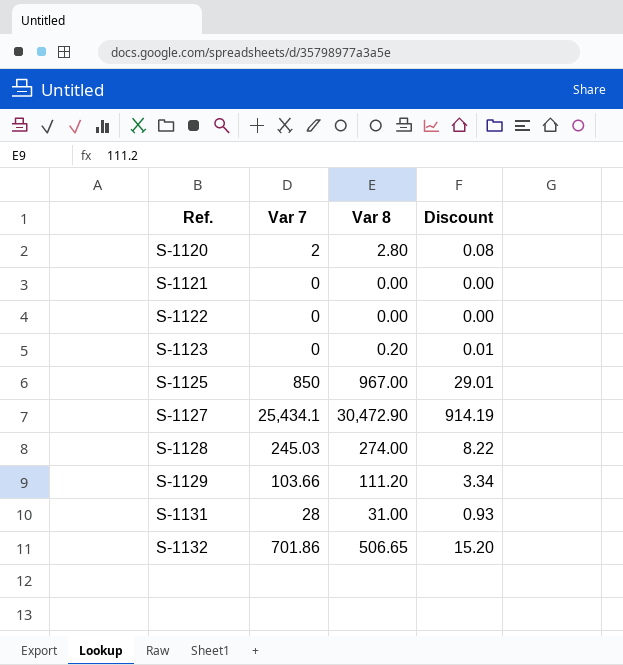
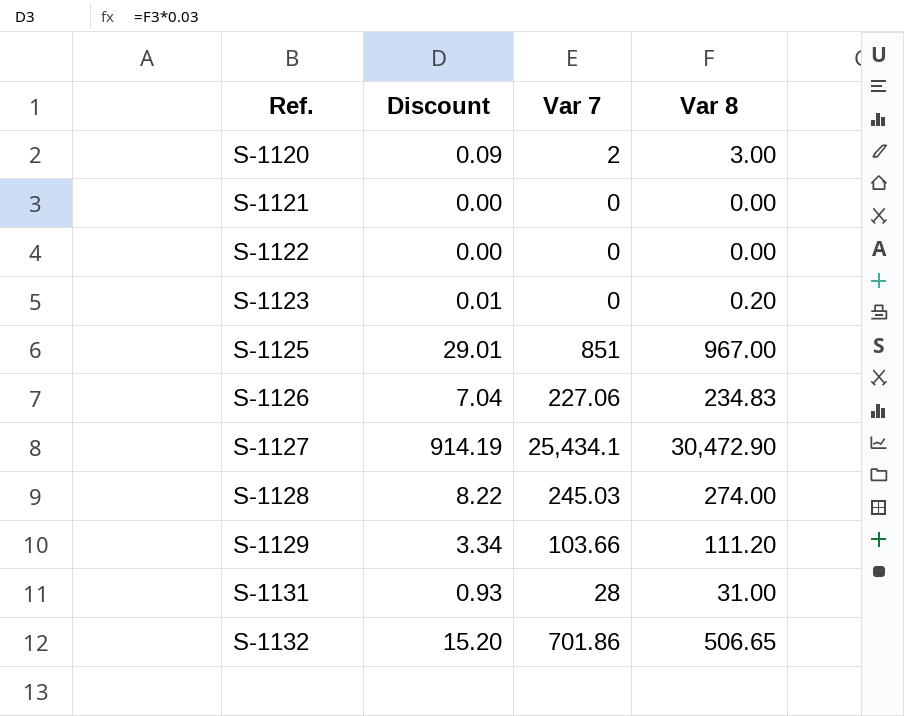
column Discount | position: 4 -> 2
S-1120 | Discount: 0.08 -> 0.09
S-1120 | Var 8: 2.80 -> 3.00
S-1125 | Var 7: 850 -> 851
row S-1126: none -> 7.04 | 227.06 | 234.83

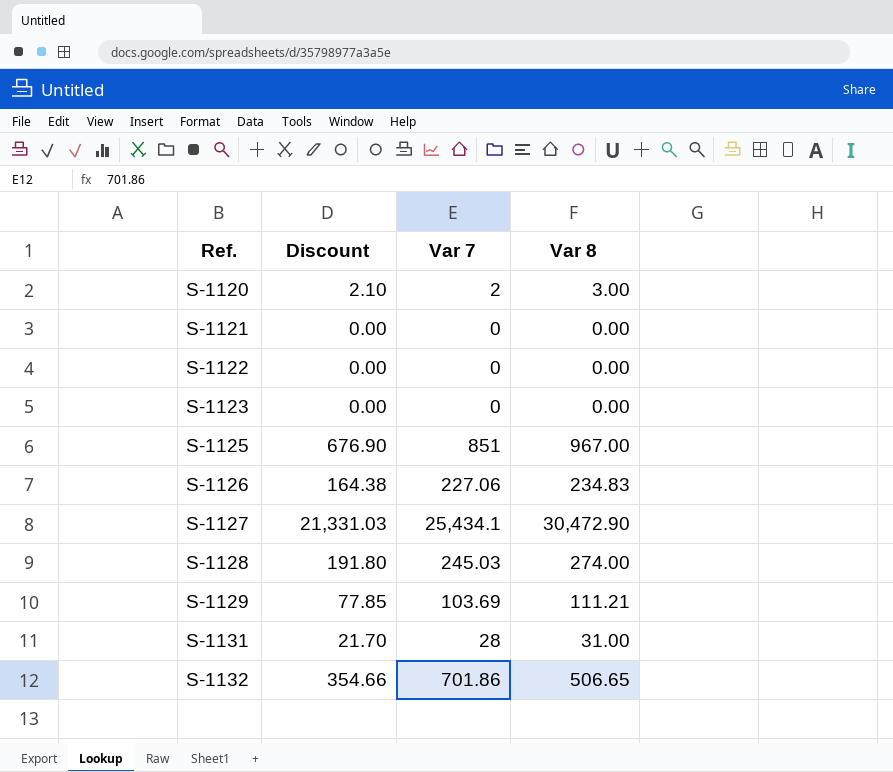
column Discount | formula: [Var 8] * 0.03 -> [Var 8] * 0.7
S-1123 | Var 8: 0.20 -> 0.00
S-1129 | Var 7: 103.66 -> 103.69
S-1129 | Var 8: 111.20 -> 111.21

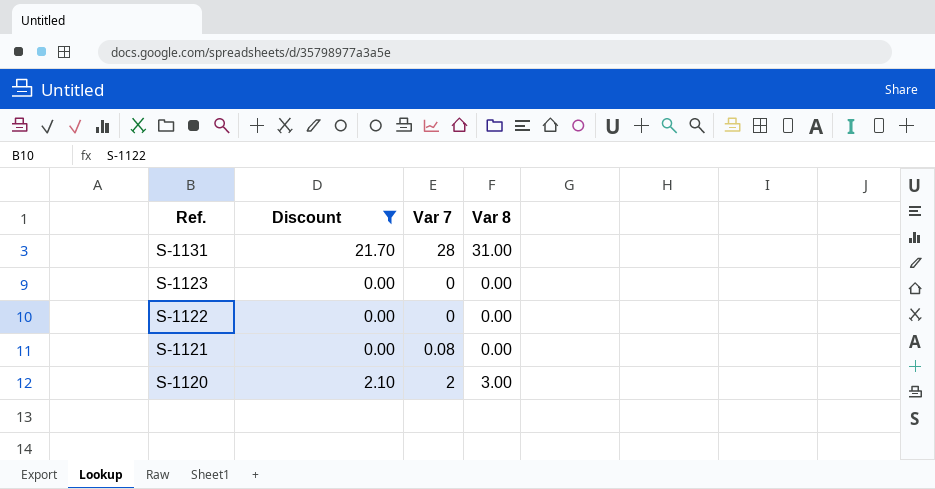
filter: none -> Discount <= 21.70
row order: Ref. ascending -> Ref. descending
S-1121 | Var 7: 0 -> 0.08

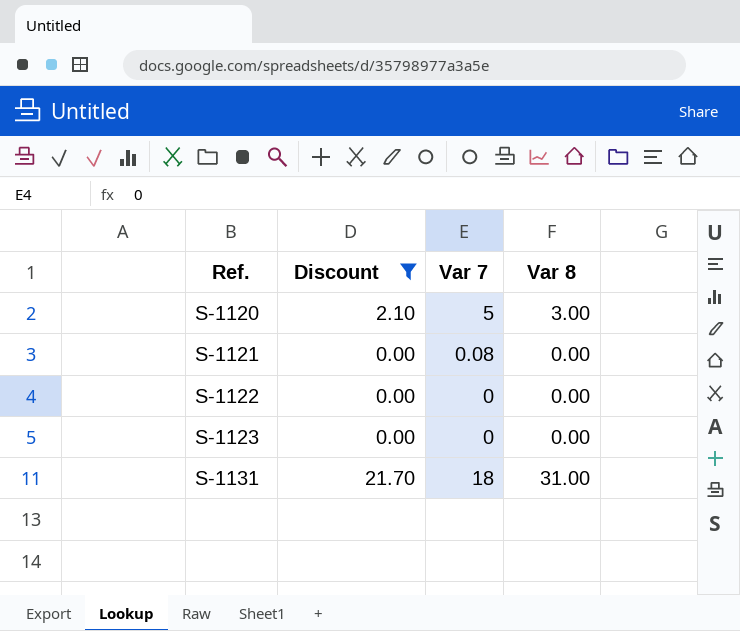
row order: Ref. descending -> Ref. ascending
S-1120 | Var 7: 2 -> 5
S-1131 | Var 7: 28 -> 18

